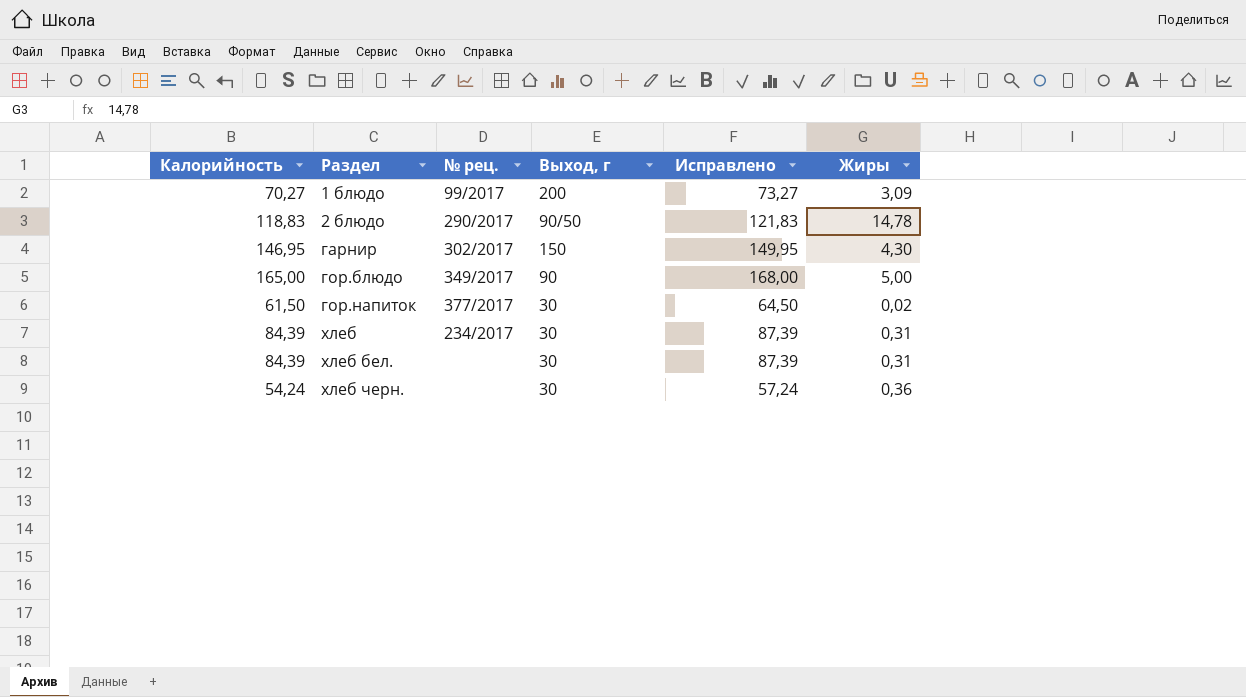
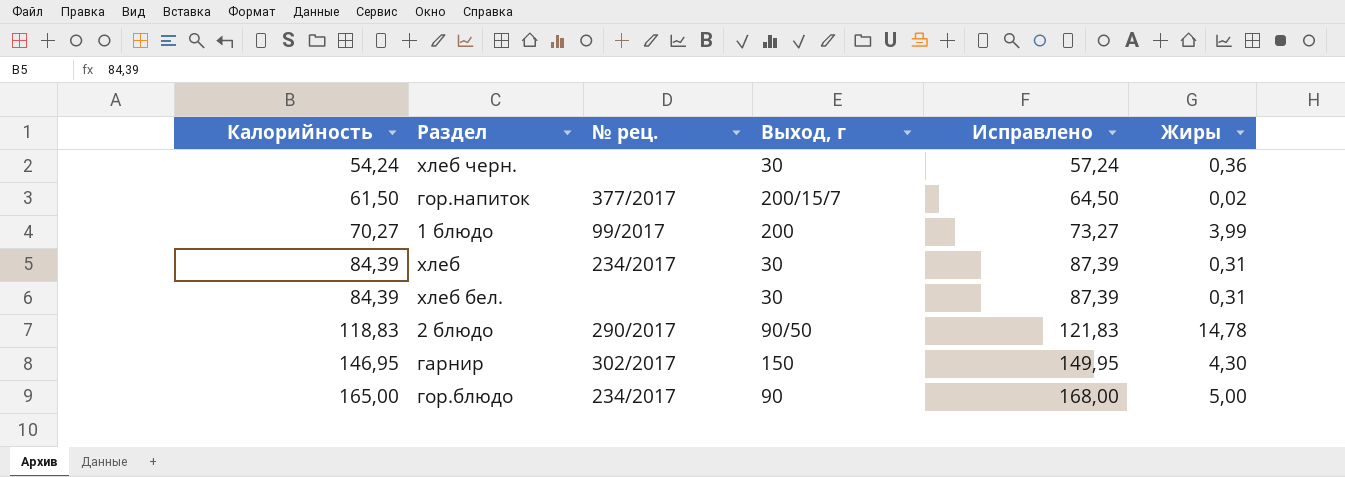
row order: Раздел ascending -> Калорийность ascending
гор.напиток | Выход, г: 30 -> 200/15/7
1 блюдо | Жиры: 3,09 -> 3,99
гор.блюдо | № рец.: 349/2017 -> 234/2017

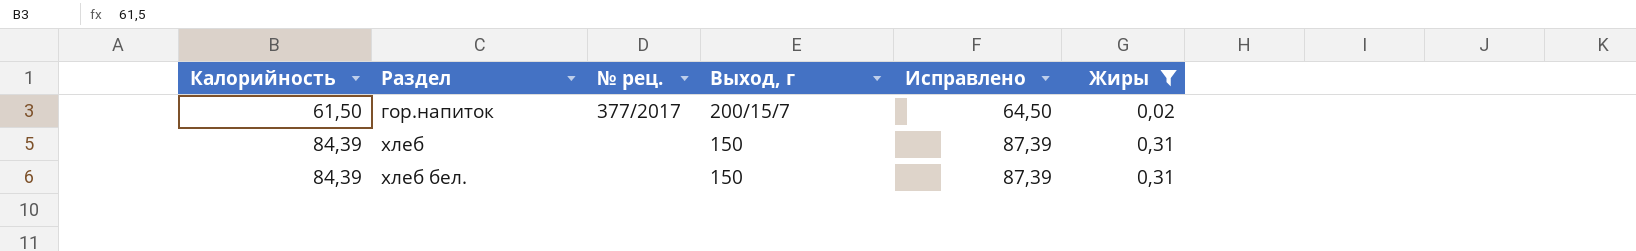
filter: none -> Жиры <= 0,31
хлеб | № рец.: 234/2017 -> none
хлеб | Выход, г: 30 -> 150
хлеб бел. | Выход, г: 30 -> 150

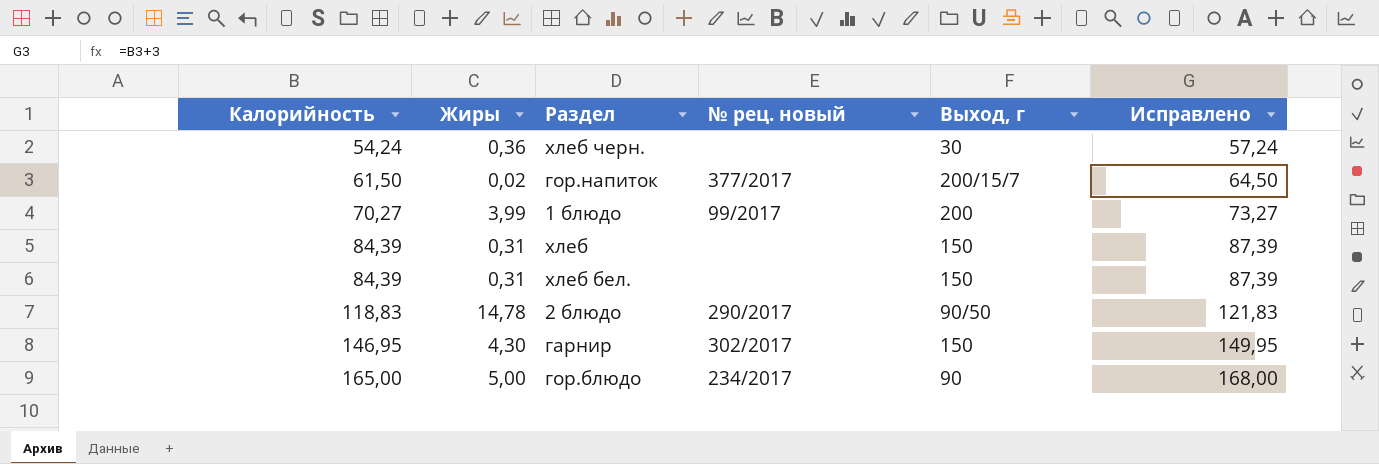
filter: Жиры <= 0,31 -> none
column Жиры | position: 6 -> 2
column name: № рец. -> № рец. новый

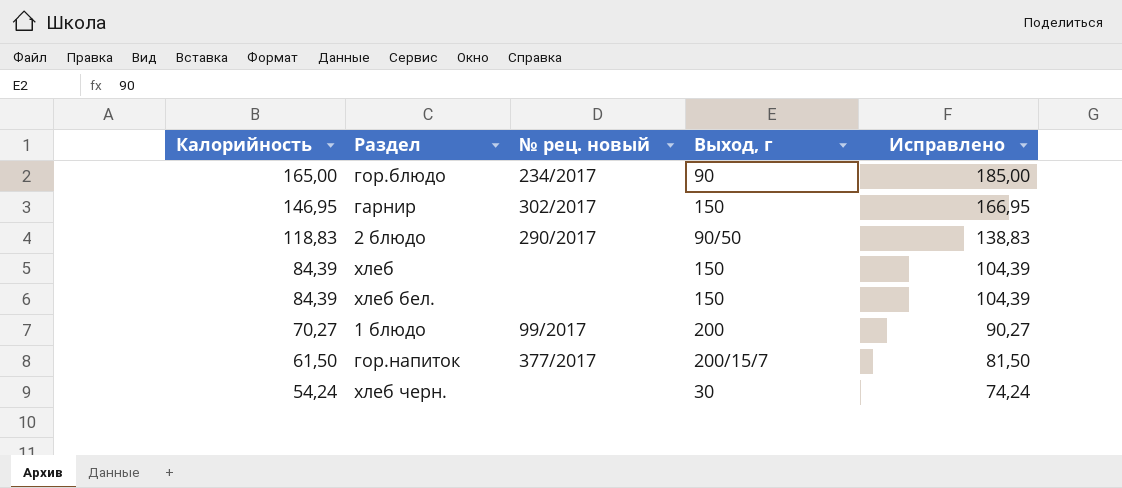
row order: Калорийность ascending -> Калорийность descending
column Жиры | position: 2 -> none
column Исправлено | formula: [Калорийность] + 3 -> [Калорийность] + 20

